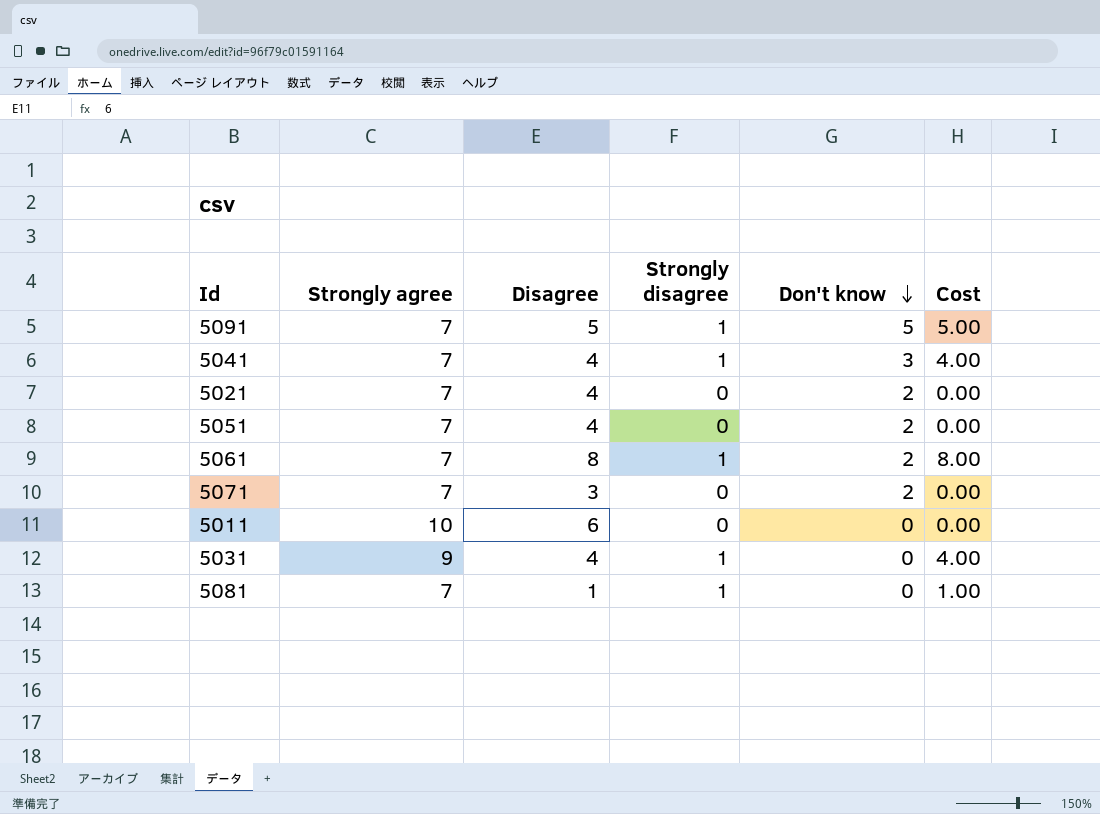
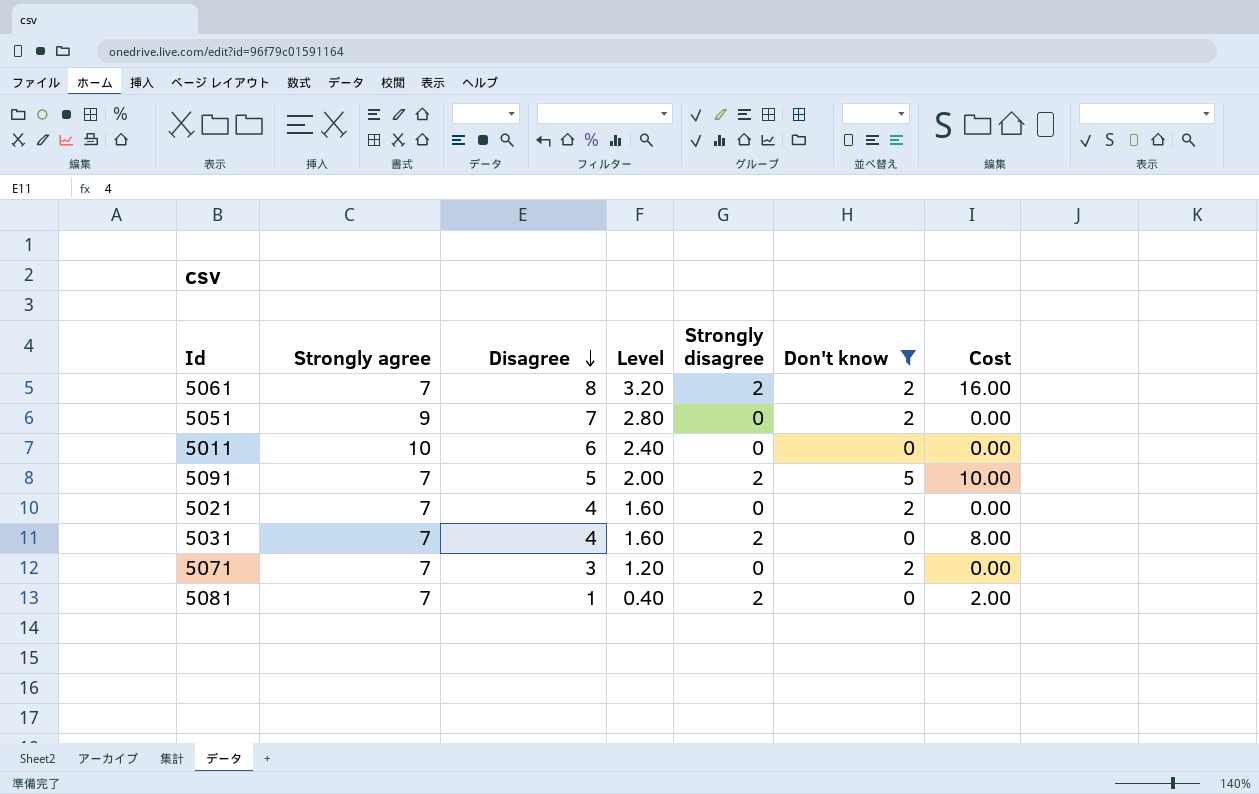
filter: none -> Don't know != 3
row order: Don't know descending -> Disagree descending
column Level | formula: none -> [Disagree] * 0.4
5061 | Strongly disagree: 1 -> 2
5061 | Cost: 8.00 -> 16.00
5051 | Strongly agree: 7 -> 9
5051 | Disagree: 4 -> 7
5091 | Strongly disagree: 1 -> 2
5091 | Cost: 5.00 -> 10.00
5031 | Strongly agree: 9 -> 7
5031 | Strongly disagree: 1 -> 2
5031 | Cost: 4.00 -> 8.00
5081 | Strongly disagree: 1 -> 2
5081 | Cost: 1.00 -> 2.00

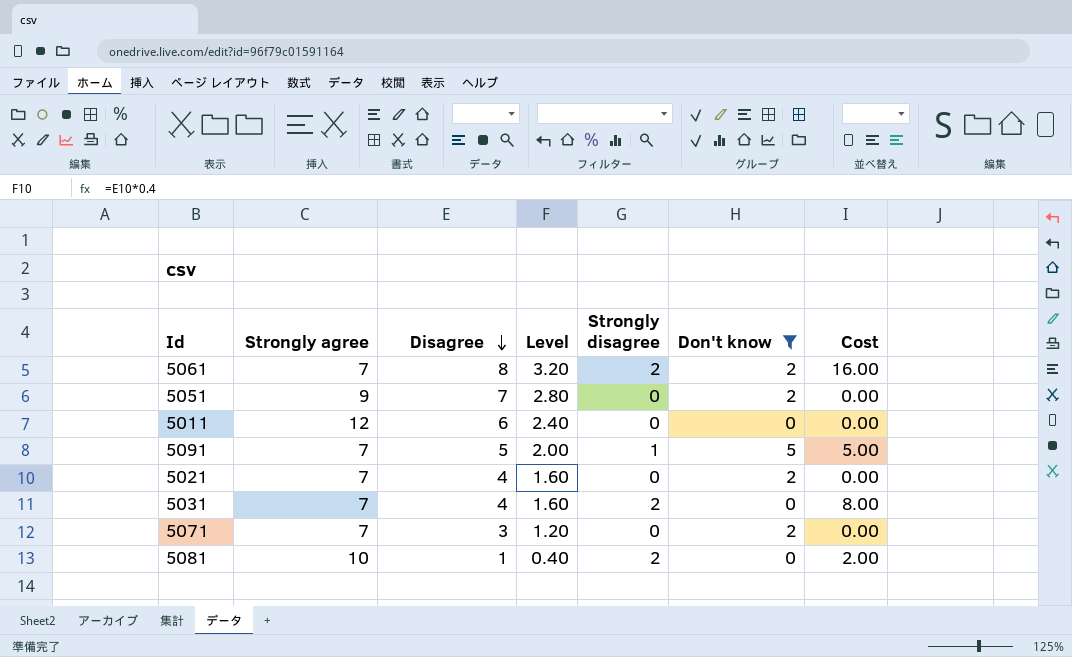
5011 | Strongly agree: 10 -> 12
5091 | Strongly disagree: 2 -> 1
5091 | Cost: 10.00 -> 5.00
5081 | Strongly agree: 7 -> 10

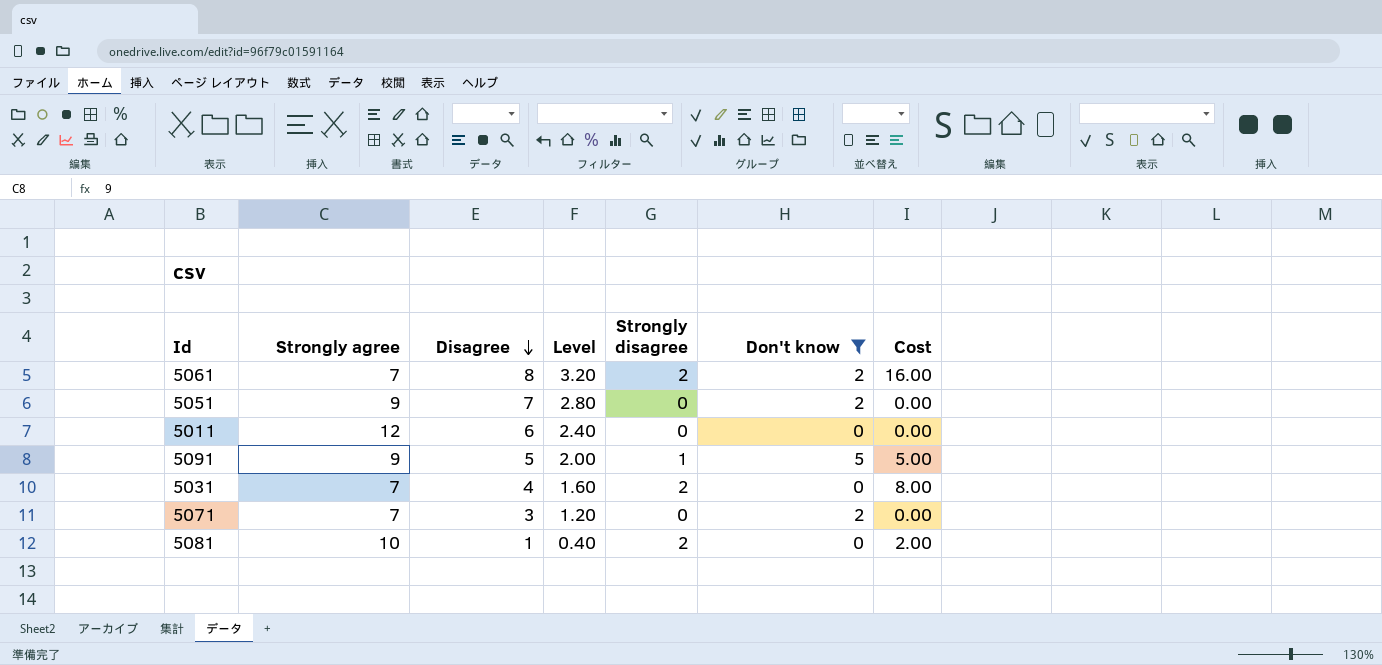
row 5021: 7 | 4 | 1.60 | 0 | 2 | 0.00 -> none
5091 | Strongly agree: 7 -> 9

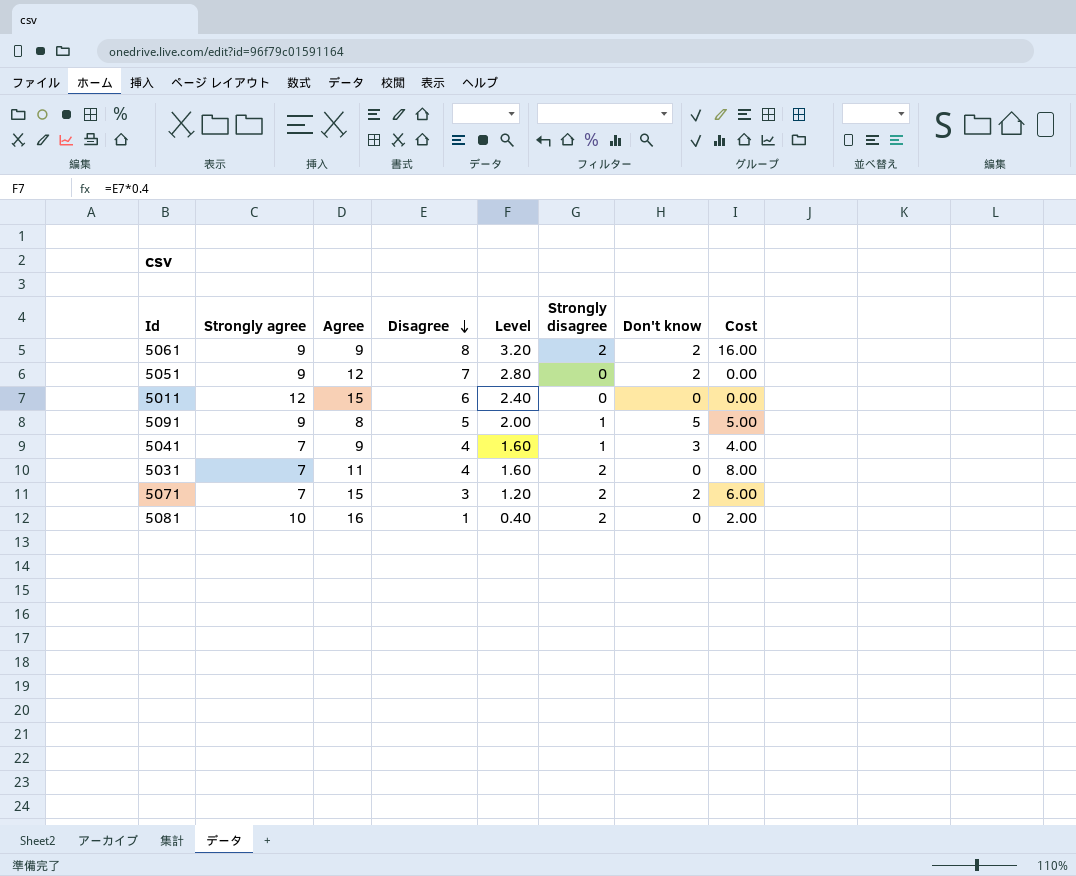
filter: Don't know != 3 -> none
column Agree | position: none -> 3
5061 | Strongly agree: 7 -> 9
5071 | Strongly disagree: 0 -> 2
5071 | Cost: 0.00 -> 6.00

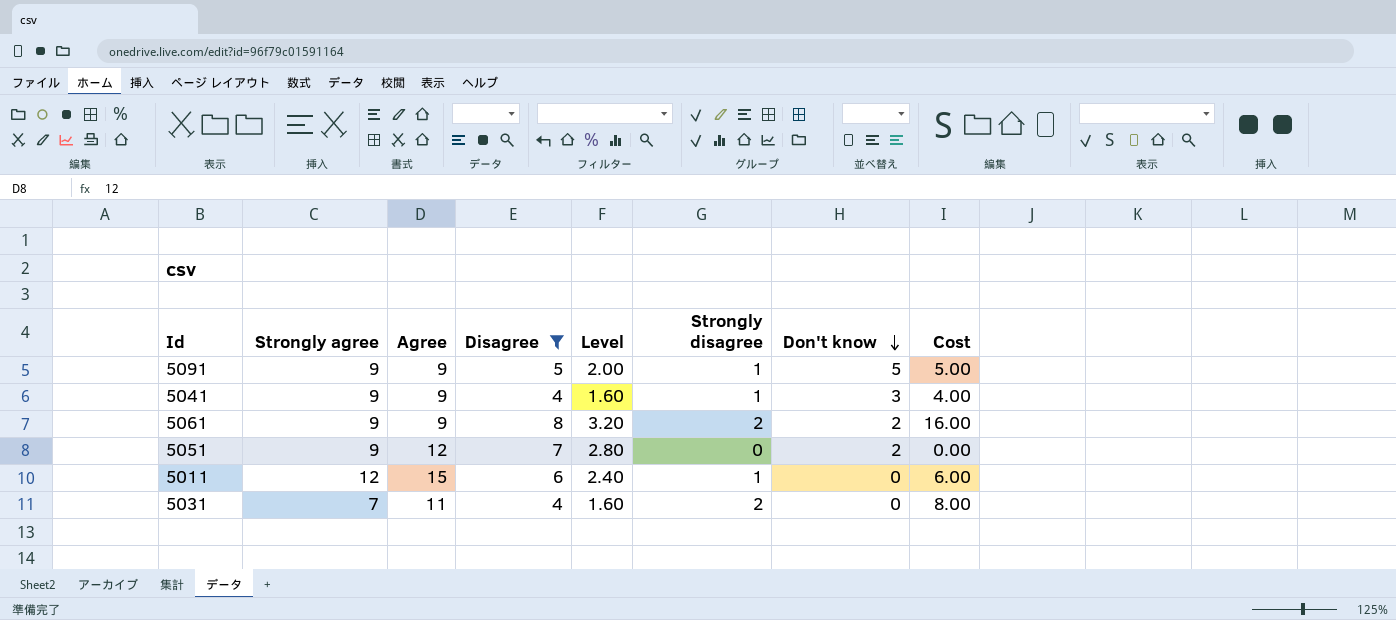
filter: none -> Disagree >= 4
row order: Disagree descending -> Don't know descending
5091 | Agree: 8 -> 9
5041 | Strongly agree: 7 -> 9
5011 | Strongly disagree: 0 -> 1
5011 | Cost: 0.00 -> 6.00

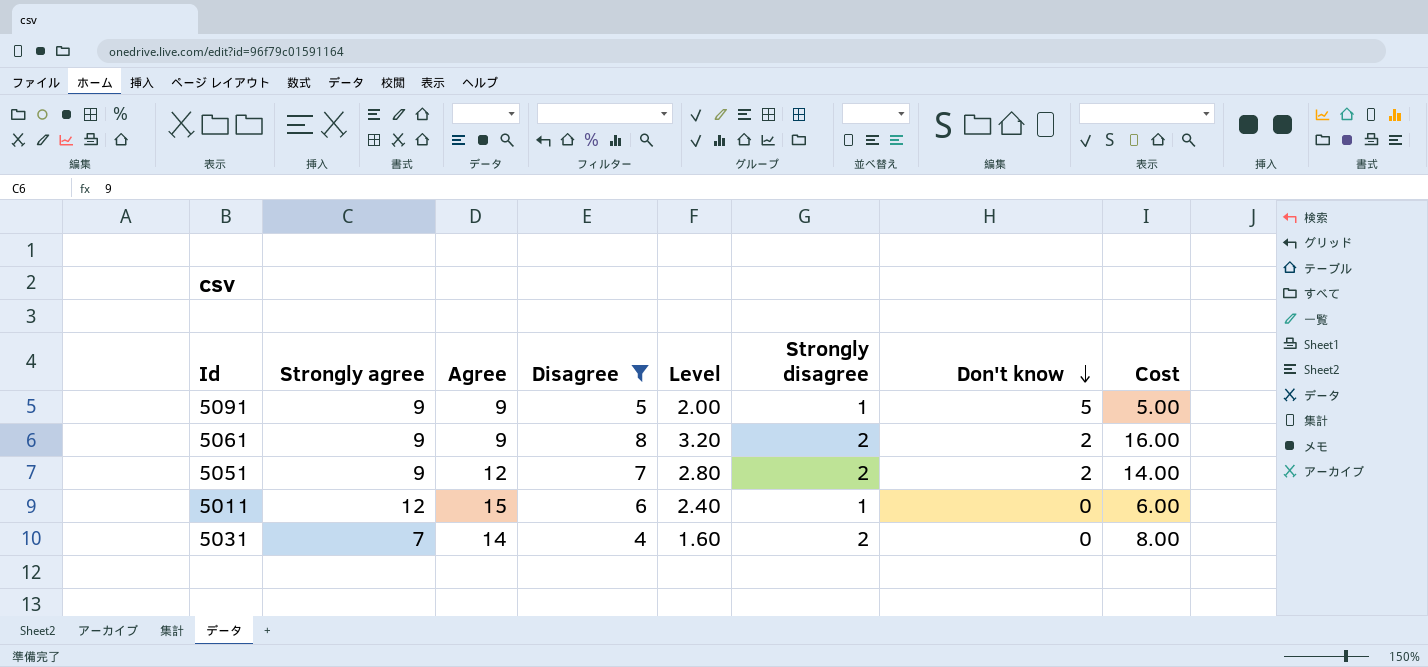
row 5041: 9 | 9 | 4 | 1.60 | 1 | 3 | 4.00 -> none
5051 | Strongly disagree: 0 -> 2
5051 | Cost: 0.00 -> 14.00
5031 | Agree: 11 -> 14

